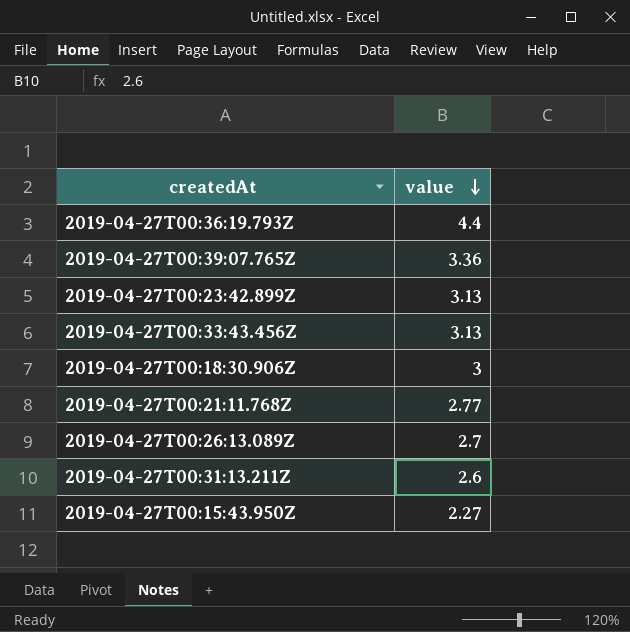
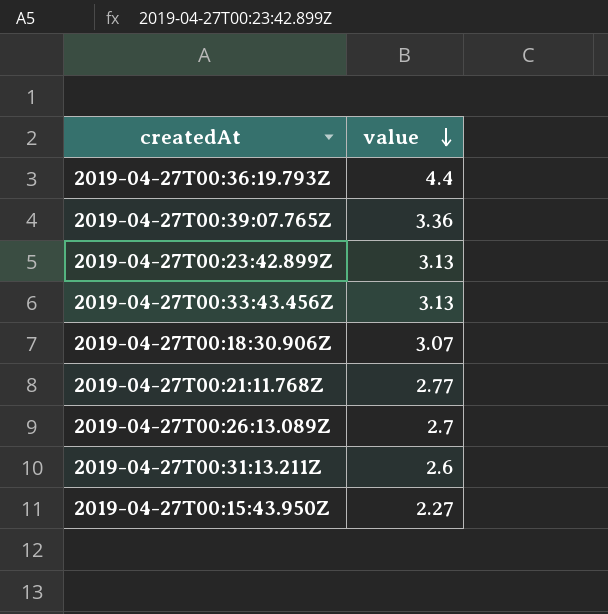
2019-04-27T00:18:30.906Z | value: 3 -> 3.07

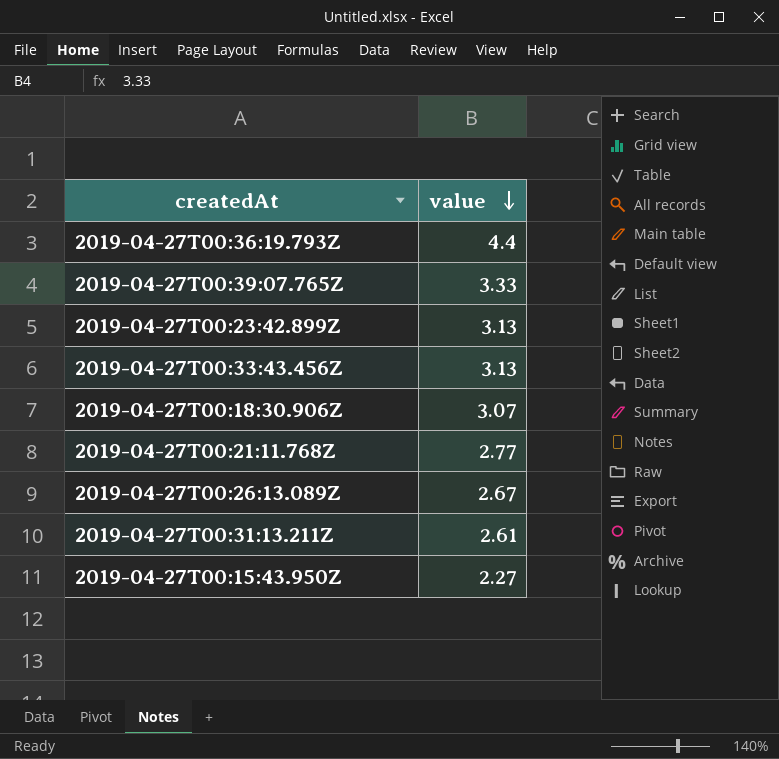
2019-04-27T00:39:07.765Z | value: 3.36 -> 3.33
2019-04-27T00:26:13.089Z | value: 2.7 -> 2.67
2019-04-27T00:31:13.211Z | value: 2.6 -> 2.61

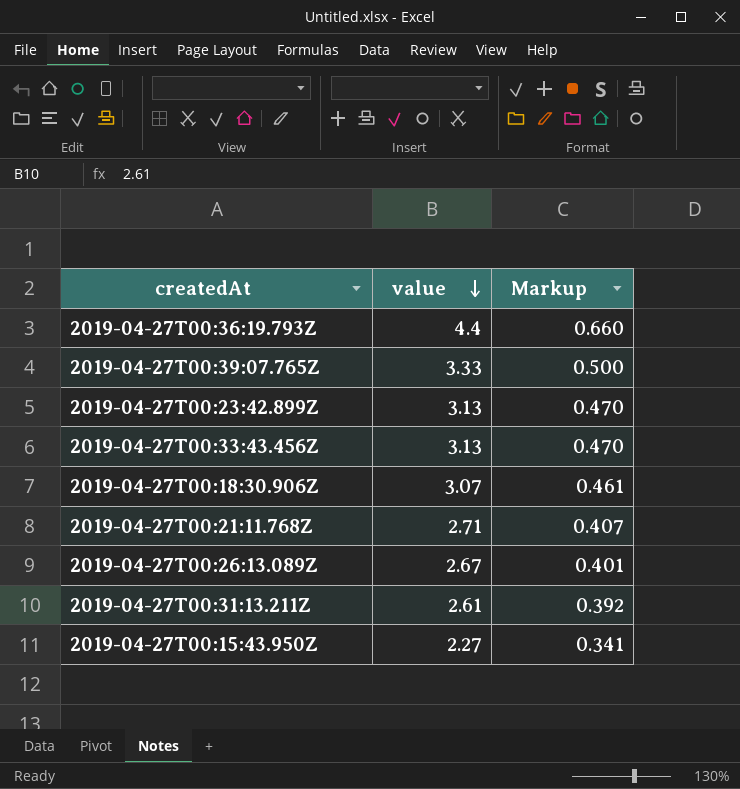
column Markup | formula: none -> [value] * 0.15
2019-04-27T00:21:11.768Z | value: 2.77 -> 2.71

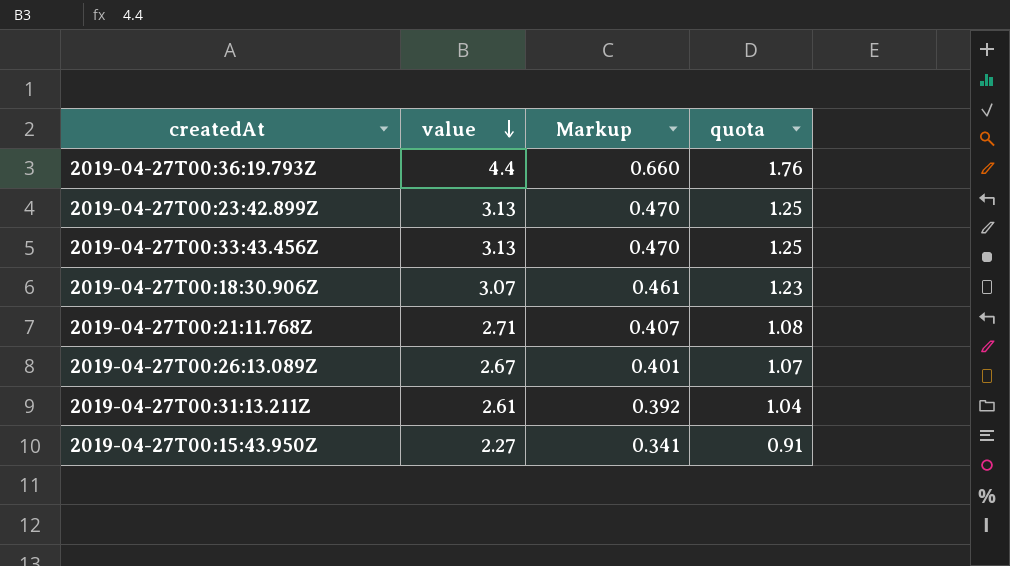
column quota | formula: none -> [value] * 0.4
row 2019-04-27T00:39:07.765Z: 3.33 | 0.500 -> none

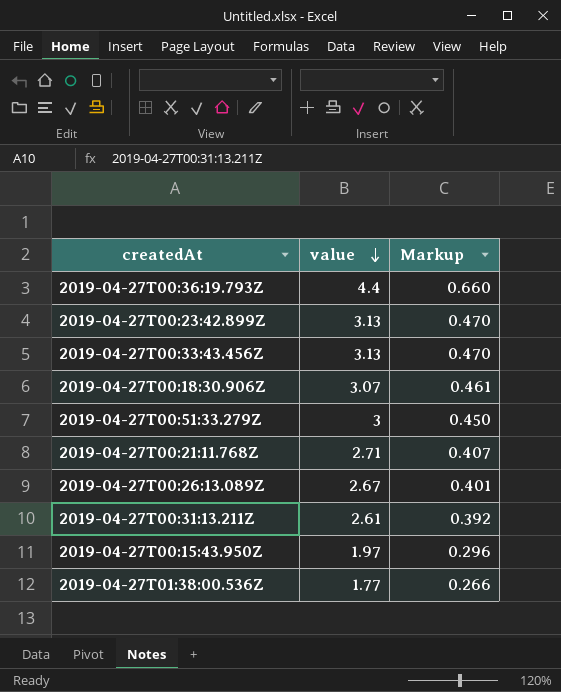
column quota | formula: [value] * 0.4 -> none
row 2019-04-27T00:51:33.279Z: none -> 3 | 0.450
2019-04-27T00:15:43.950Z | value: 2.27 -> 1.97
2019-04-27T00:15:43.950Z | Markup: 0.341 -> 0.296
row 2019-04-27T01:38:00.536Z: none -> 1.77 | 0.266

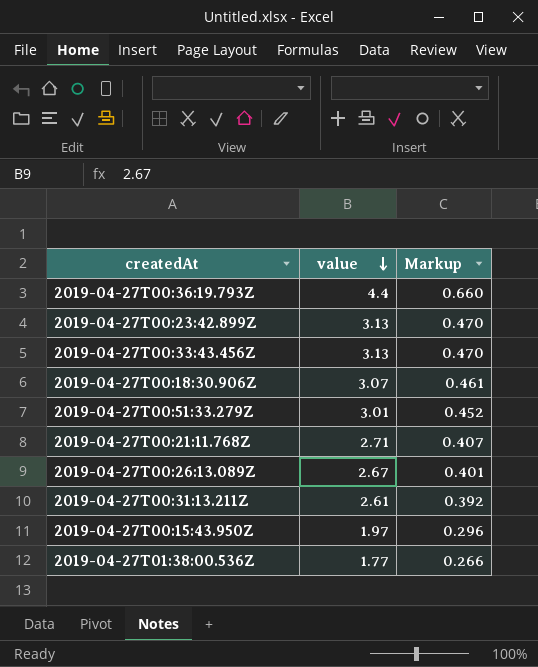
2019-04-27T00:51:33.279Z | value: 3 -> 3.01
2019-04-27T00:51:33.279Z | Markup: 0.450 -> 0.452

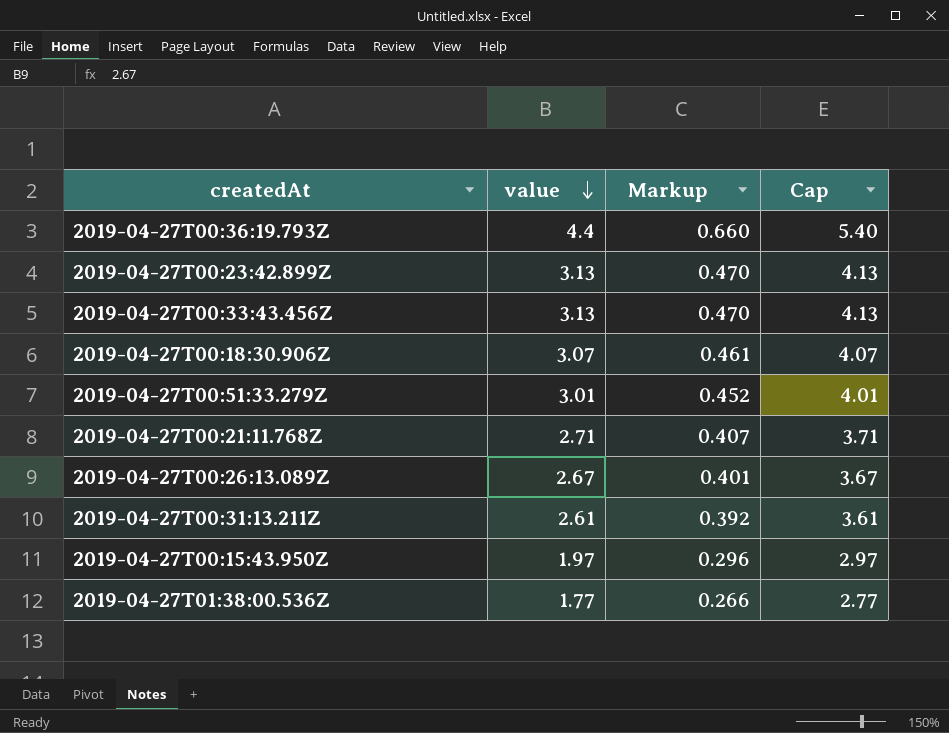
column Cap | formula: none -> [value] + 1

